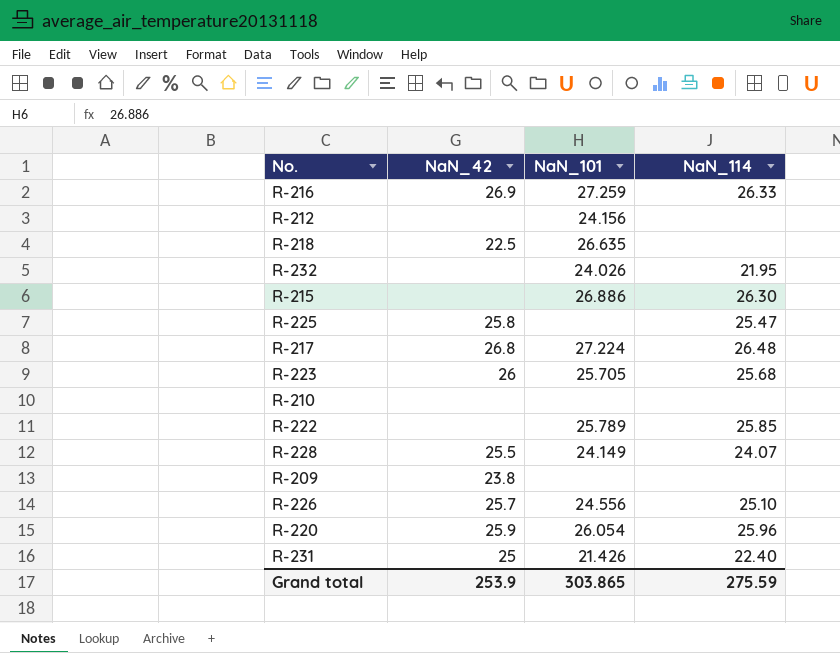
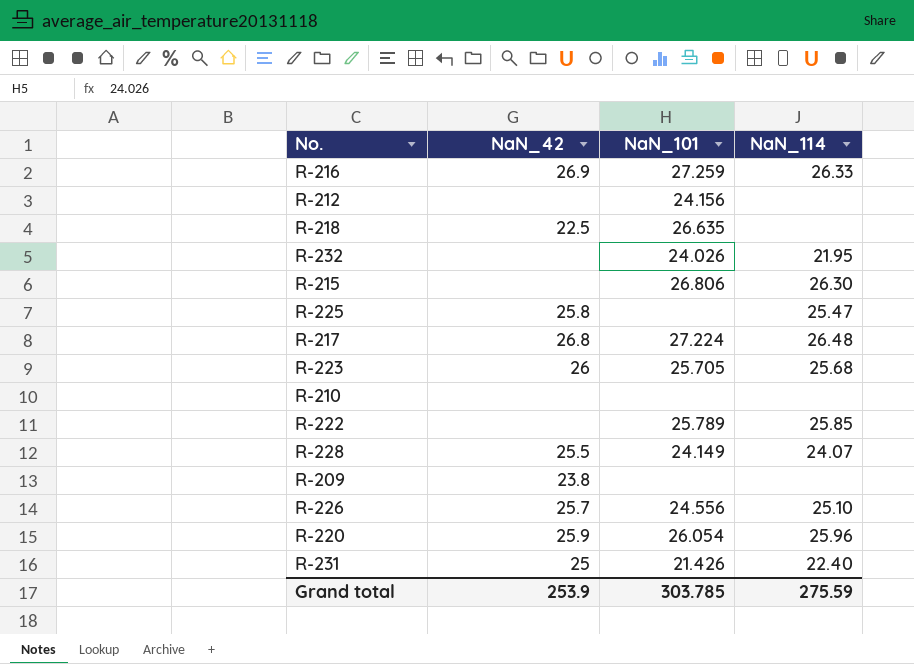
R-215 | NaN_101: 26.886 -> 26.806
Grand total | NaN_101: 303.865 -> 303.785

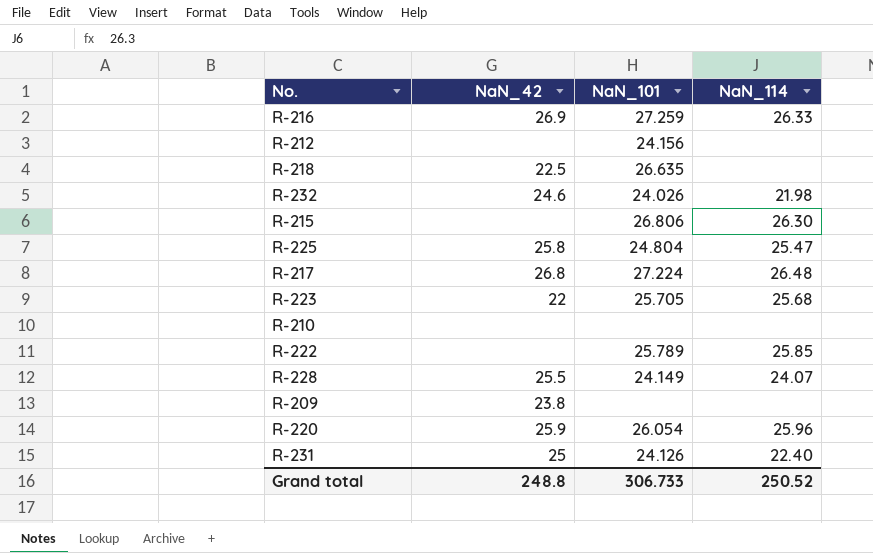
row R-226: 25.7 | 24.556 | 25.10 -> none
R-232 | NaN_42: none -> 24.6
R-232 | NaN_114: 21.95 -> 21.98
R-225 | NaN_101: none -> 24.804
R-223 | NaN_42: 26 -> 22
R-231 | NaN_101: 21.426 -> 24.126
Grand total | NaN_42: 253.9 -> 248.8
Grand total | NaN_101: 303.785 -> 306.733
Grand total | NaN_114: 275.59 -> 250.52

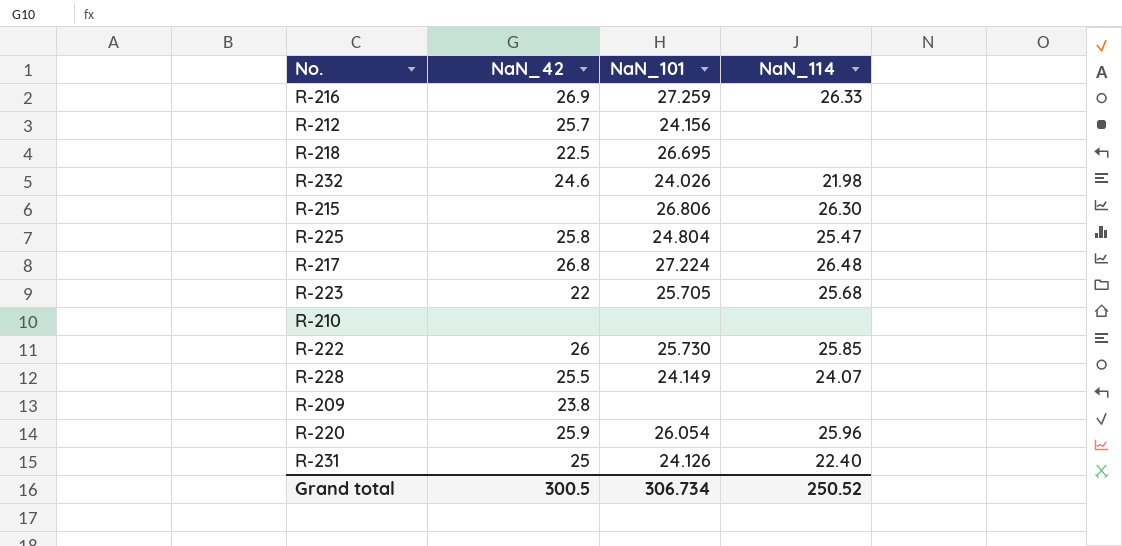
R-212 | NaN_42: none -> 25.7
R-218 | NaN_101: 26.635 -> 26.695
R-222 | NaN_42: none -> 26
R-222 | NaN_101: 25.789 -> 25.730
Grand total | NaN_42: 248.8 -> 300.5
Grand total | NaN_101: 306.733 -> 306.734

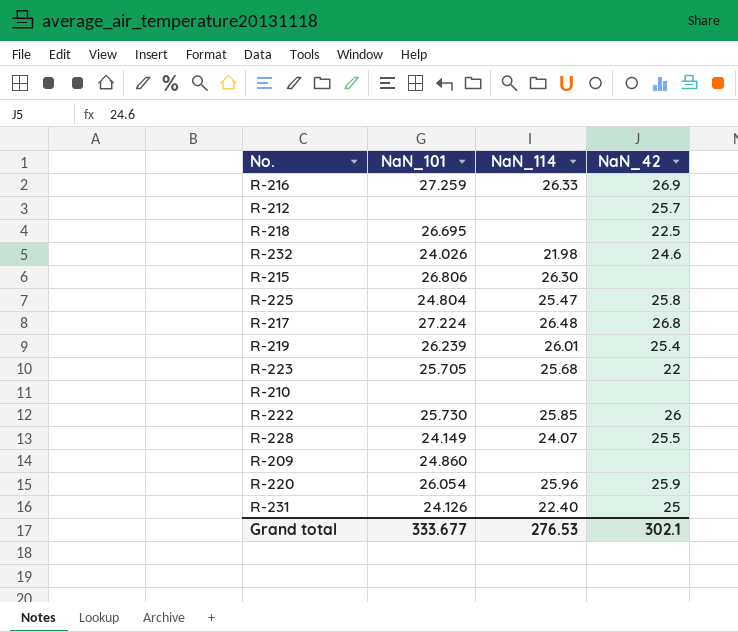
column NaN_42 | position: 2 -> 4
R-212 | NaN_101: 24.156 -> none
row R-219: none -> 26.239 | 26.01 | 25.4
R-209 | NaN_101: none -> 24.860
R-209 | NaN_42: 23.8 -> none
Grand total | NaN_101: 306.734 -> 333.677
Grand total | NaN_114: 250.52 -> 276.53
Grand total | NaN_42: 300.5 -> 302.1

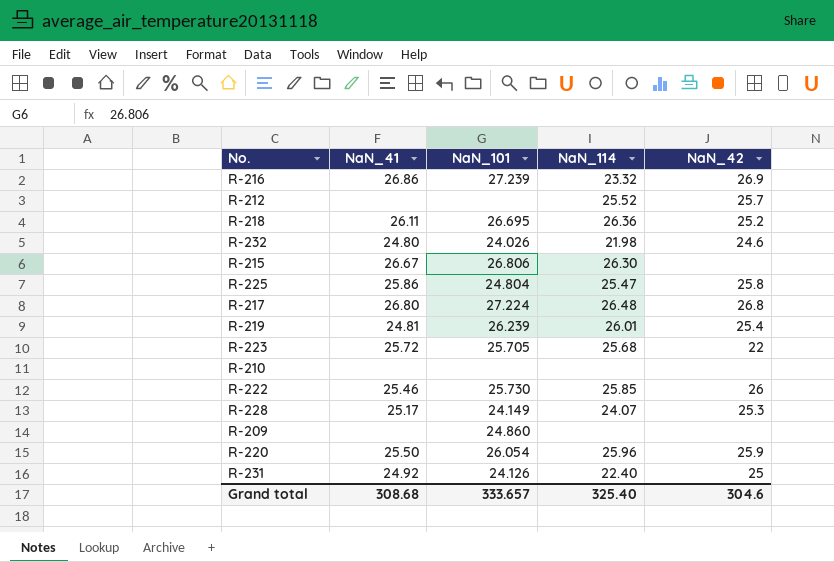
column NaN_41 | position: none -> 2
R-216 | NaN_101: 27.259 -> 27.239
R-216 | NaN_114: 26.33 -> 23.32
R-212 | NaN_114: none -> 25.52
R-218 | NaN_114: none -> 26.36
R-218 | NaN_42: 22.5 -> 25.2
R-228 | NaN_42: 25.5 -> 25.3
Grand total | NaN_101: 333.677 -> 333.657
Grand total | NaN_114: 276.53 -> 325.40
Grand total | NaN_42: 302.1 -> 304.6

